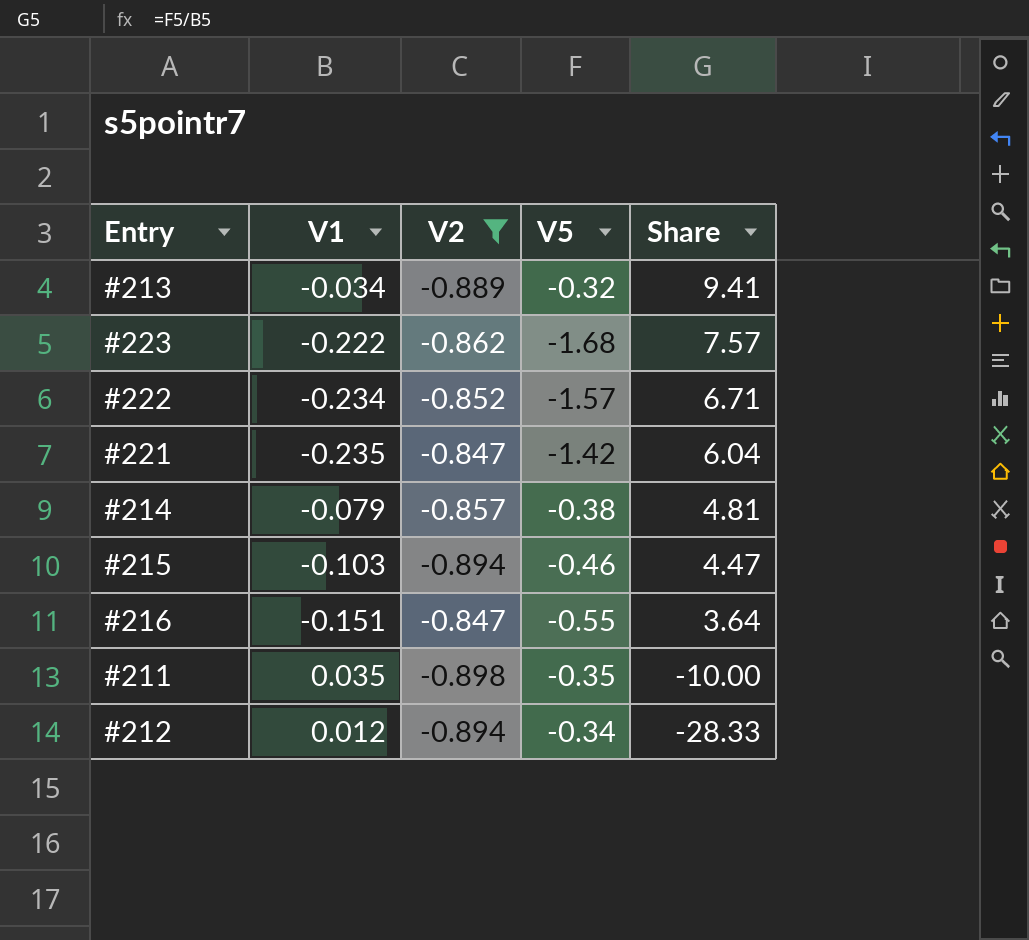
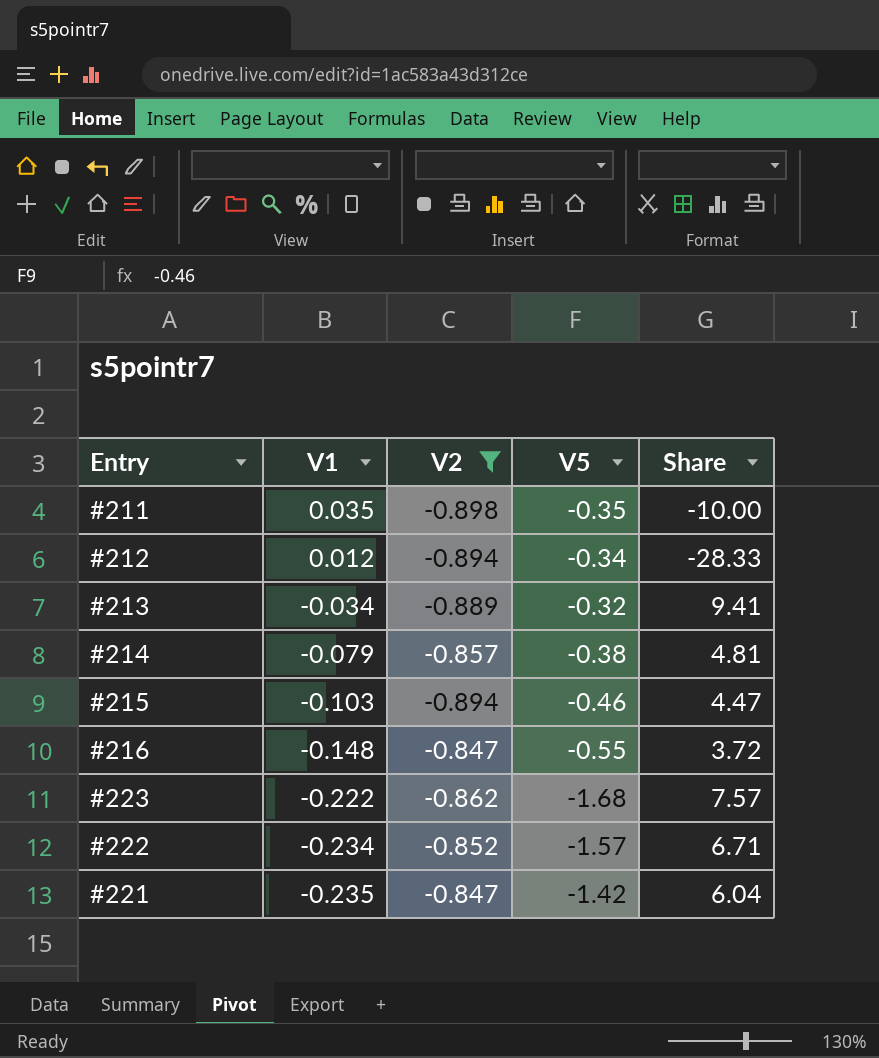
row order: Share descending -> V1 descending
#216 | V1: -0.151 -> -0.148
#216 | Share: 3.64 -> 3.72

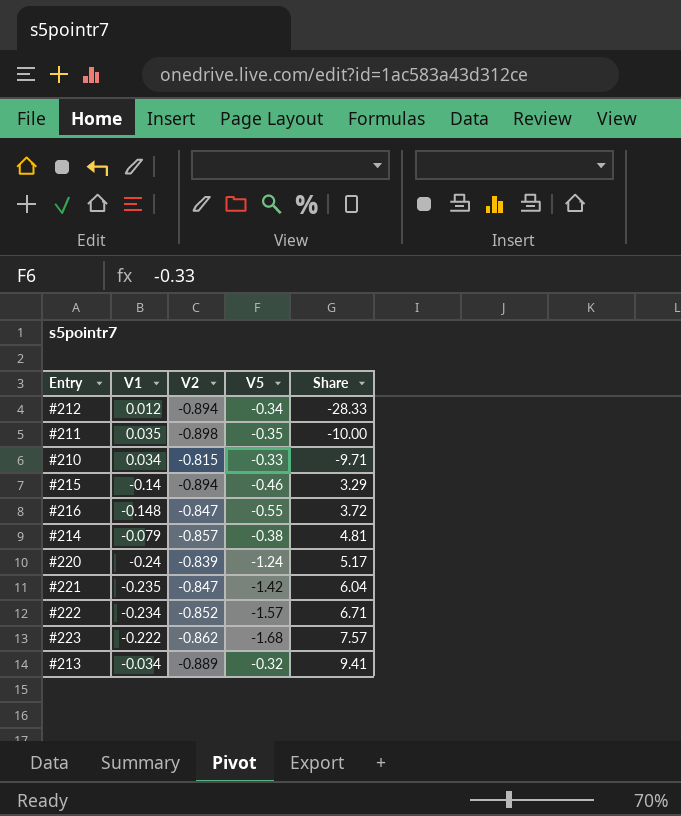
filter: V2 <= -0.847 -> none
row order: V1 descending -> Share ascending
#215 | V1: -0.103 -> -0.14
#215 | Share: 4.47 -> 3.29

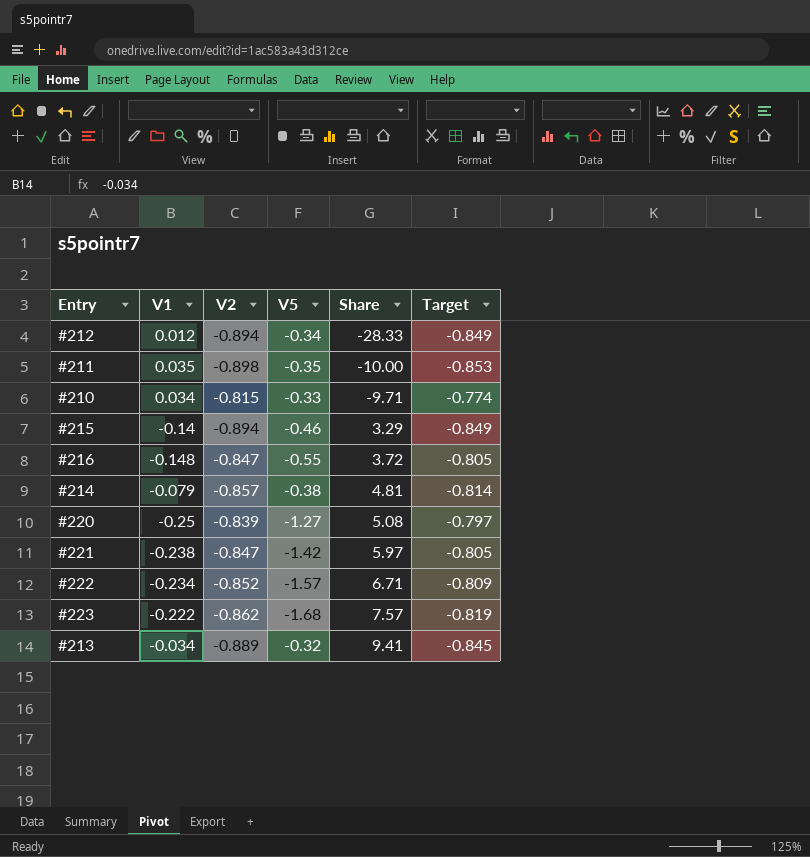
column Target | formula: none -> [V2] * 0.95
#220 | V1: -0.24 -> -0.25
#220 | V5: -1.24 -> -1.27
#220 | Share: 5.17 -> 5.08
#221 | V1: -0.235 -> -0.238
#221 | Share: 6.04 -> 5.97

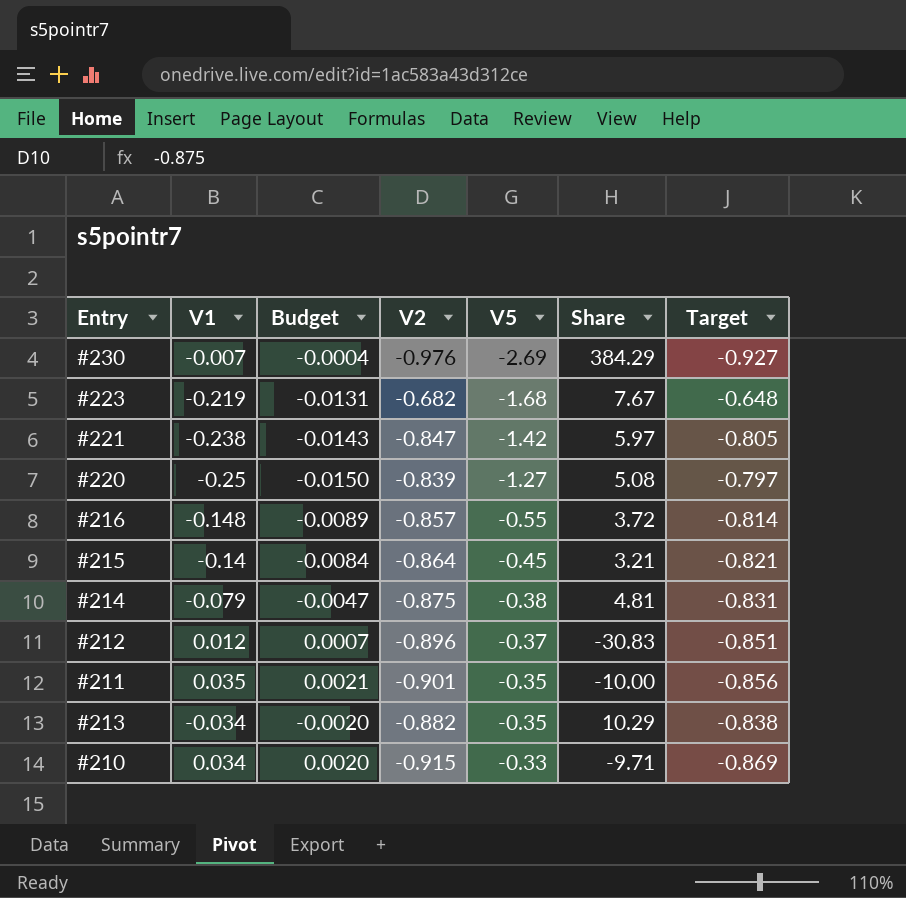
row order: Share ascending -> V5 ascending
column Budget | formula: none -> [V1] * 0.06
row #222: -0.234 | -0.852 | -1.57 | 6.71 | -0.809 -> none
row #230: none -> -0.007 | -0.0004 | -0.976 | -2.69 | 384.29 | -0.927
#223 | V1: -0.222 -> -0.219
#223 | V2: -0.862 -> -0.682
#223 | Share: 7.57 -> 7.67
#223 | Target: -0.819 -> -0.648
#216 | V2: -0.847 -> -0.857
#216 | Target: -0.805 -> -0.814
#215 | V2: -0.894 -> -0.864
#215 | V5: -0.46 -> -0.45
#215 | Share: 3.29 -> 3.21
#215 | Target: -0.849 -> -0.821
#214 | V2: -0.857 -> -0.875
#214 | Target: -0.814 -> -0.831
#212 | V2: -0.894 -> -0.896
#212 | V5: -0.34 -> -0.37
#212 | Share: -28.33 -> -30.83
#212 | Target: -0.849 -> -0.851
#211 | V2: -0.898 -> -0.901
#211 | Target: -0.853 -> -0.856
#213 | V2: -0.889 -> -0.882
#213 | V5: -0.32 -> -0.35
#213 | Share: 9.41 -> 10.29
#213 | Target: -0.845 -> -0.838
#210 | V2: -0.815 -> -0.915
#210 | Target: -0.774 -> -0.869

